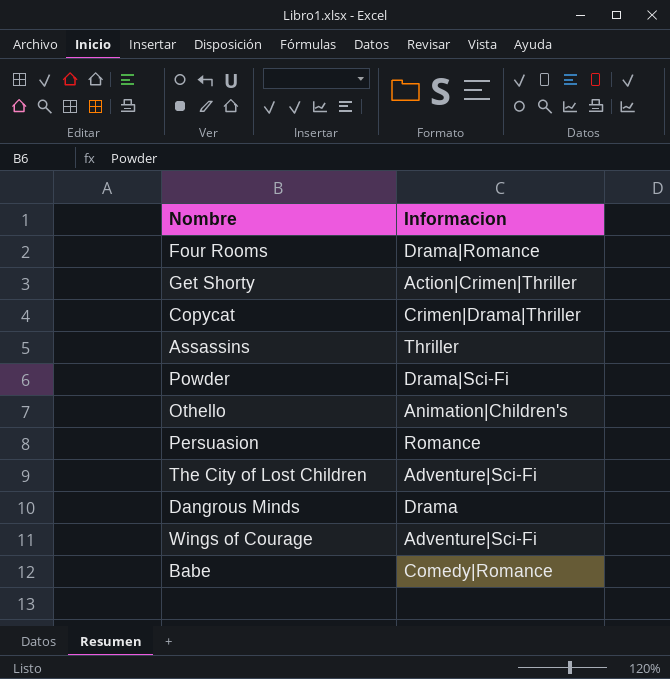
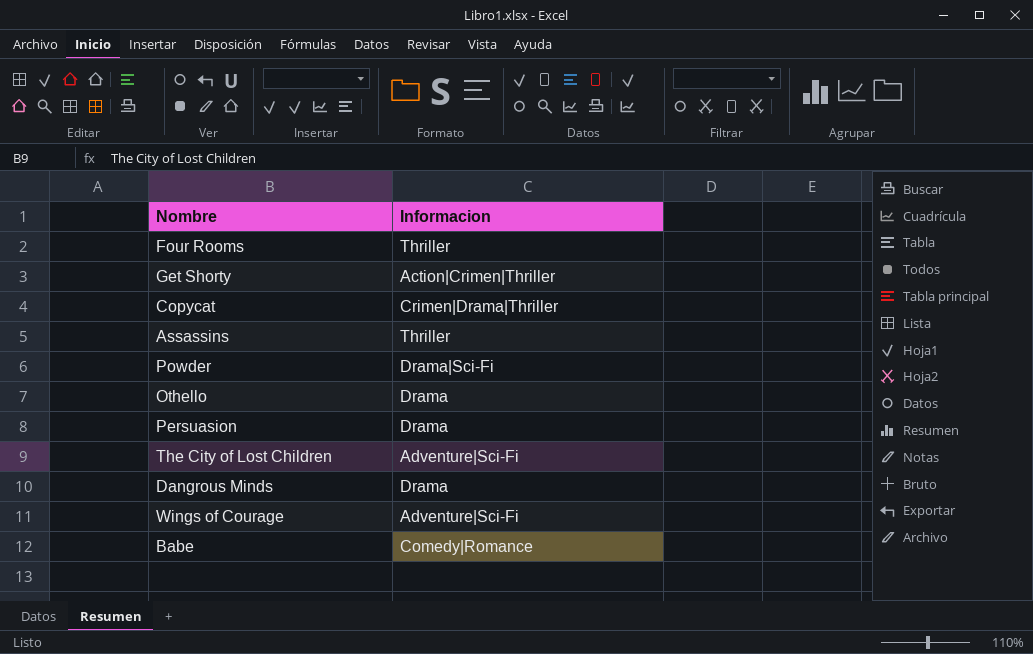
Four Rooms | Informacion: Drama|Romance -> Thriller
Othello | Informacion: Animation|Children's -> Drama
Persuasion | Informacion: Romance -> Drama

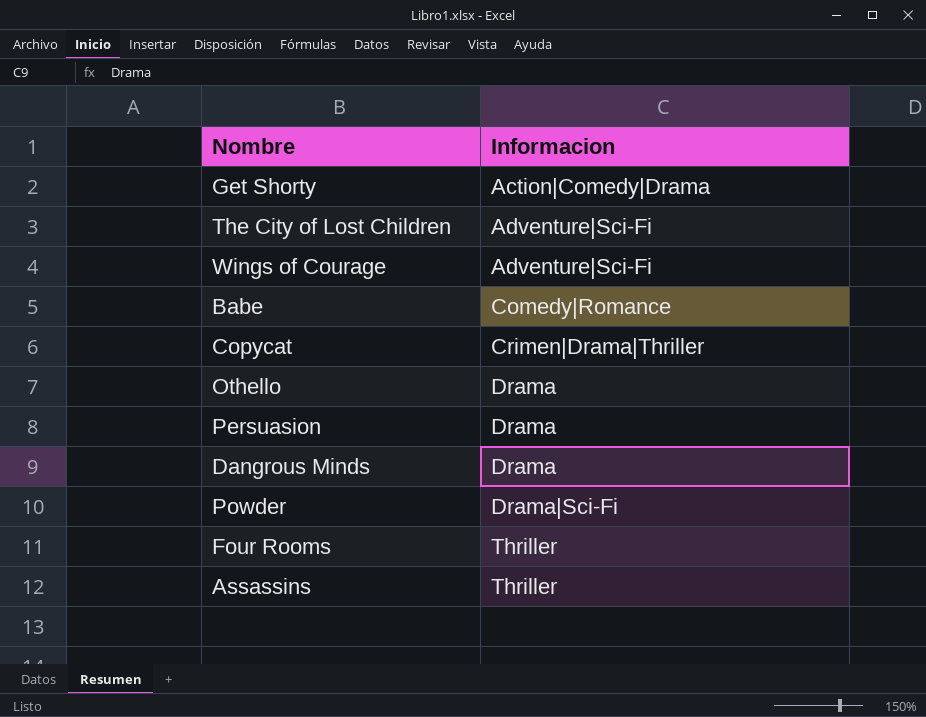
row order: none -> Informacion ascending
Get Shorty | Informacion: Action|Crimen|Thriller -> Action|Comedy|Drama

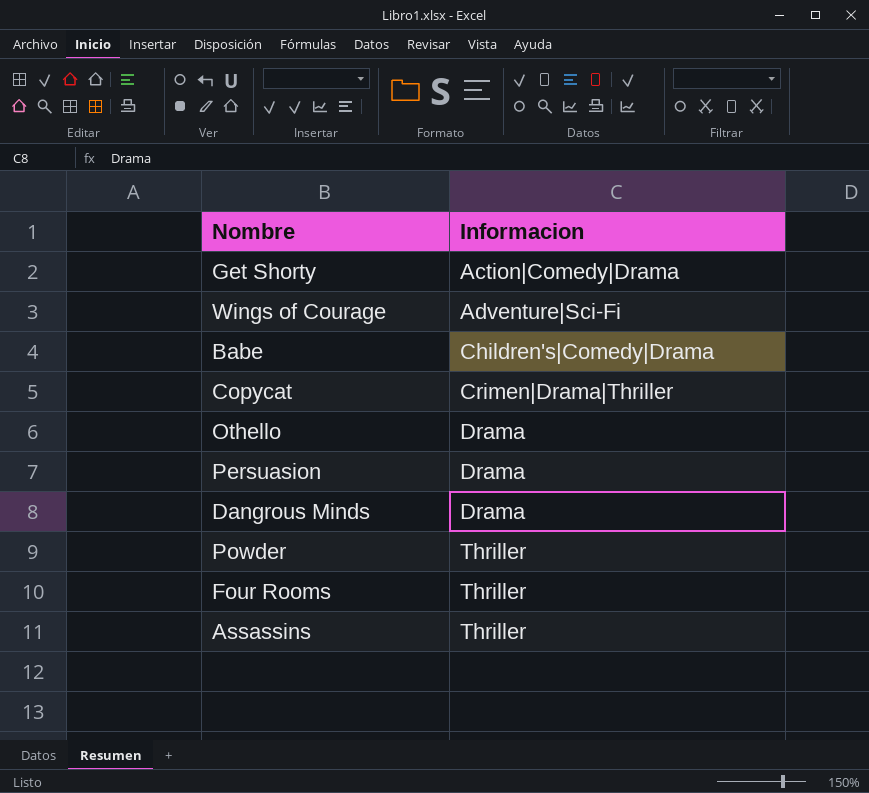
row The City of Lost Children: Adventure|Sci-Fi -> none
Babe | Informacion: Comedy|Romance -> Children's|Comedy|Drama
Powder | Informacion: Drama|Sci-Fi -> Thriller

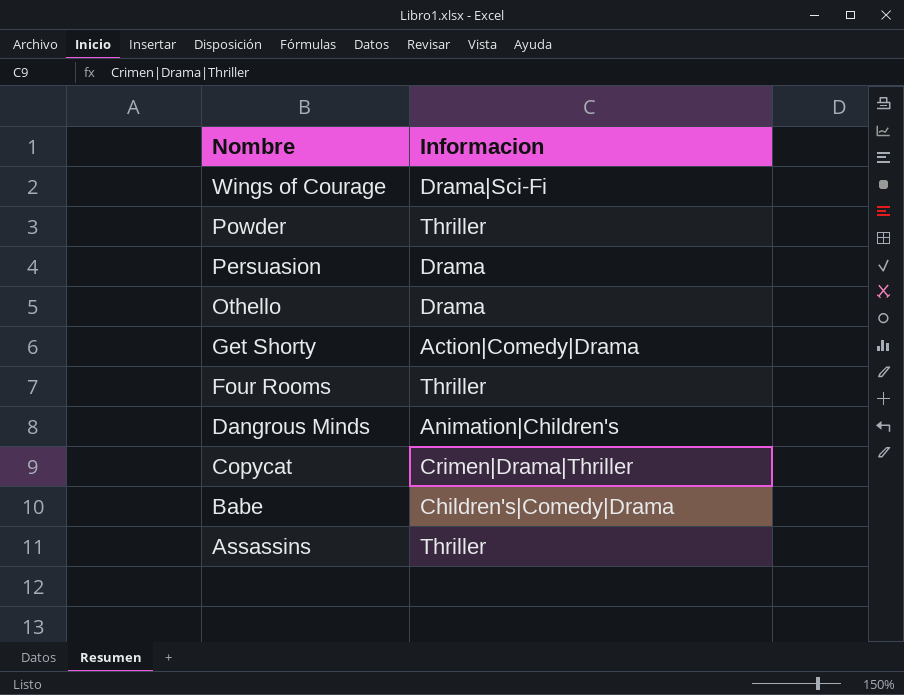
row order: Informacion ascending -> Nombre descending
Wings of Courage | Informacion: Adventure|Sci-Fi -> Drama|Sci-Fi
Dangrous Minds | Informacion: Drama -> Animation|Children's

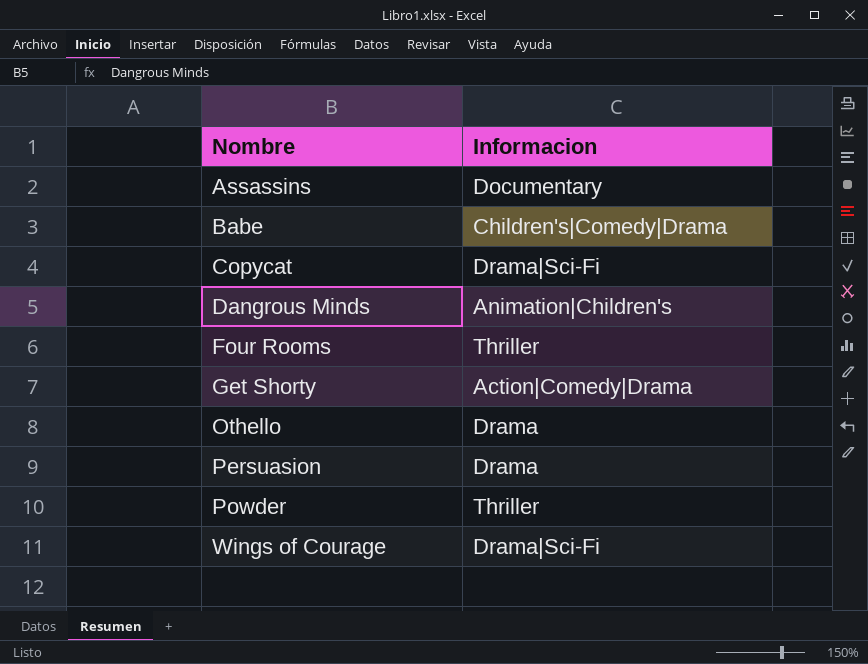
row order: Nombre descending -> Nombre ascending
Assassins | Informacion: Thriller -> Documentary
Copycat | Informacion: Crimen|Drama|Thriller -> Drama|Sci-Fi

